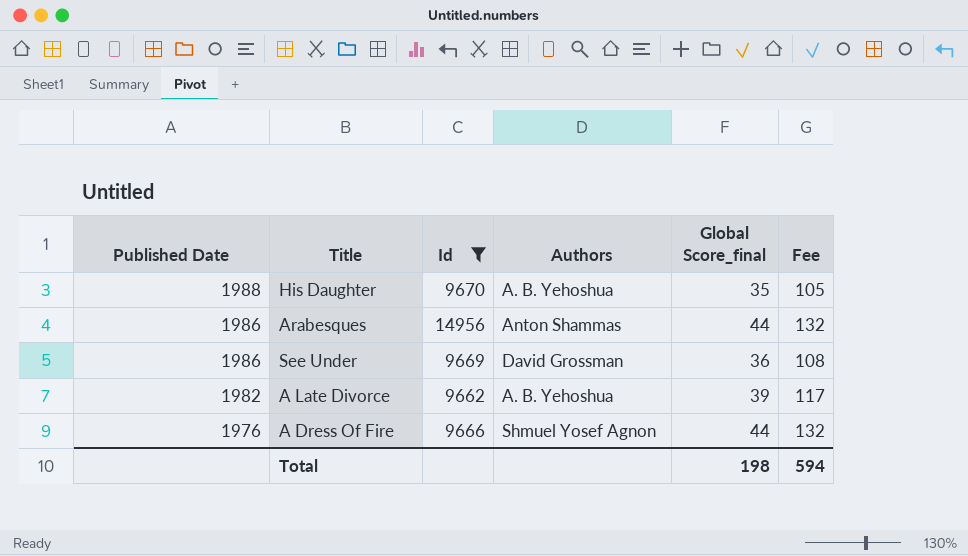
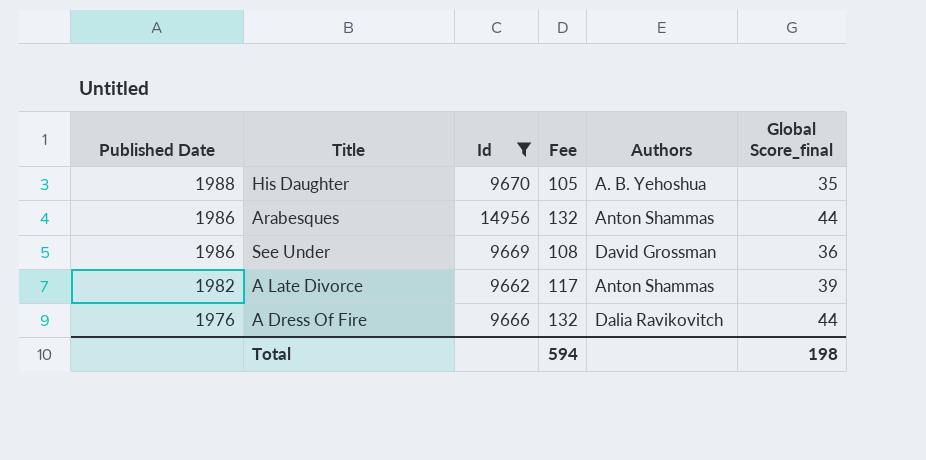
column Fee | position: 6 -> 4
A Late Divorce | Authors: A. B. Yehoshua -> Anton Shammas
A Dress Of Fire | Authors: Shmuel Yosef Agnon -> Dalia Ravikovitch

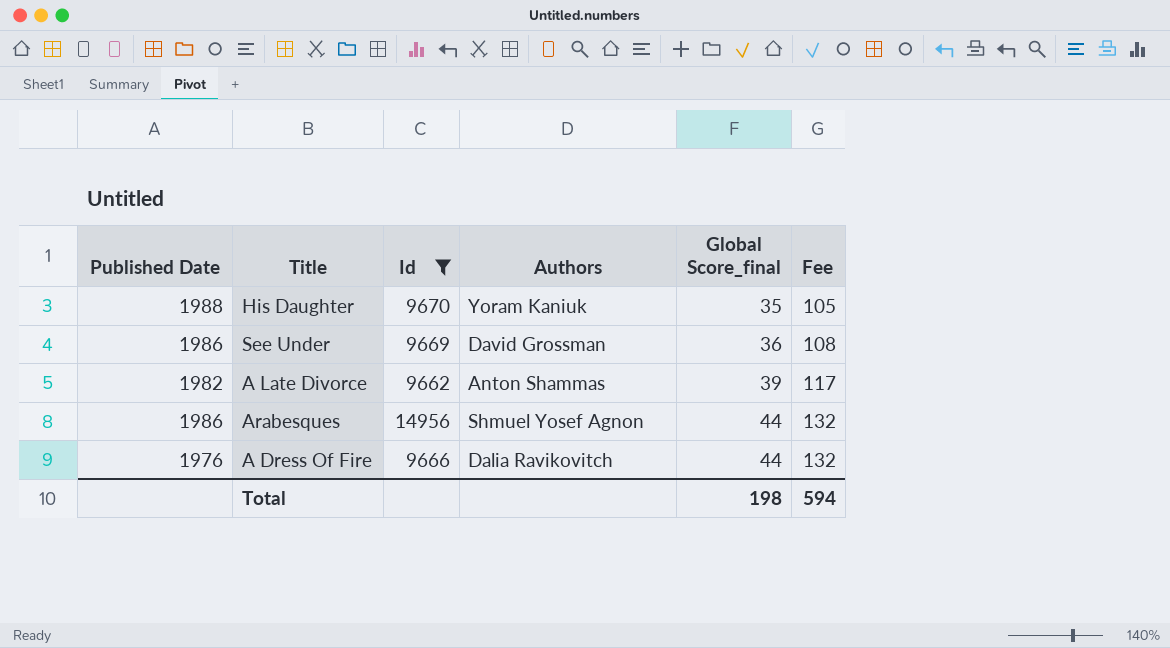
row order: Published Date descending -> Global Score_final ascending
column Fee | position: 4 -> 6
His Daughter | Authors: A. B. Yehoshua -> Yoram Kaniuk
Arabesques | Authors: Anton Shammas -> Shmuel Yosef Agnon

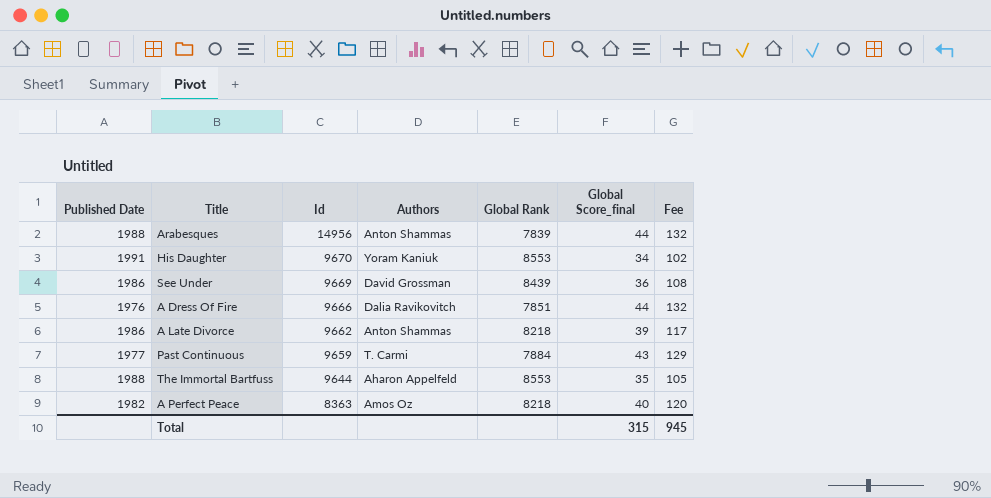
filter: Id >= 9662 -> none
row order: Global Score_final ascending -> Id descending
column Global Rank | position: none -> 5
Arabesques | Published Date: 1986 -> 1988
Arabesques | Authors: Shmuel Yosef Agnon -> Anton Shammas
His Daughter | Published Date: 1988 -> 1991
His Daughter | Global Score_final: 35 -> 34
His Daughter | Fee: 105 -> 102
A Late Divorce | Published Date: 1982 -> 1986
Total | Global Score_final: 198 -> 315
Total | Fee: 594 -> 945

